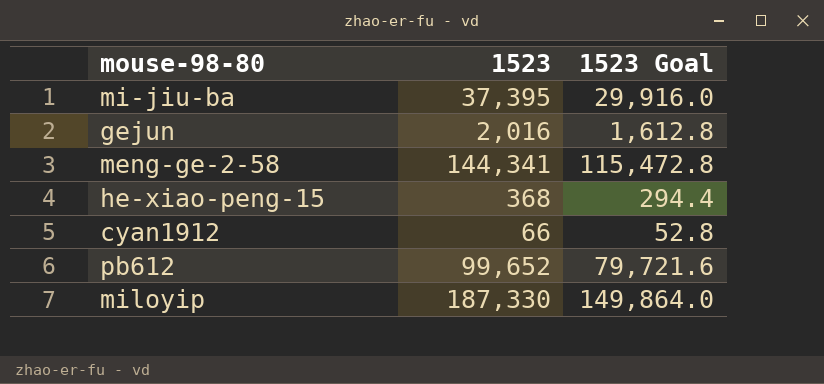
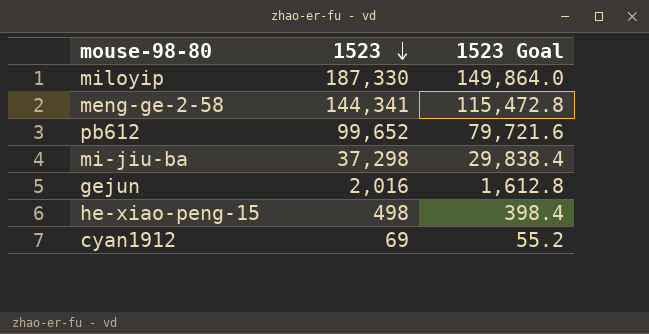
row order: none -> 1523 descending
mi-jiu-ba | 1523: 37,395 -> 37,298
mi-jiu-ba | 1523 Goal: 29,916.0 -> 29,838.4
he-xiao-peng-15 | 1523: 368 -> 498
he-xiao-peng-15 | 1523 Goal: 294.4 -> 398.4
cyan1912 | 1523: 66 -> 69
cyan1912 | 1523 Goal: 52.8 -> 55.2

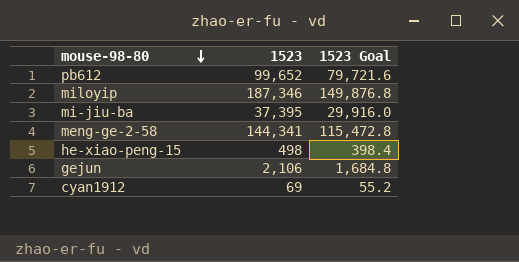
row order: 1523 descending -> mouse-98-80 descending
miloyip | 1523: 187,330 -> 187,346
miloyip | 1523 Goal: 149,864.0 -> 149,876.8
mi-jiu-ba | 1523: 37,298 -> 37,395
mi-jiu-ba | 1523 Goal: 29,838.4 -> 29,916.0
gejun | 1523: 2,016 -> 2,106
gejun | 1523 Goal: 1,612.8 -> 1,684.8

